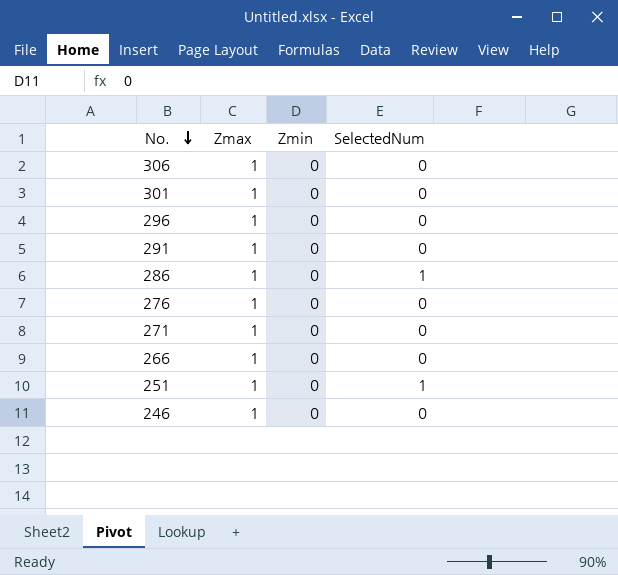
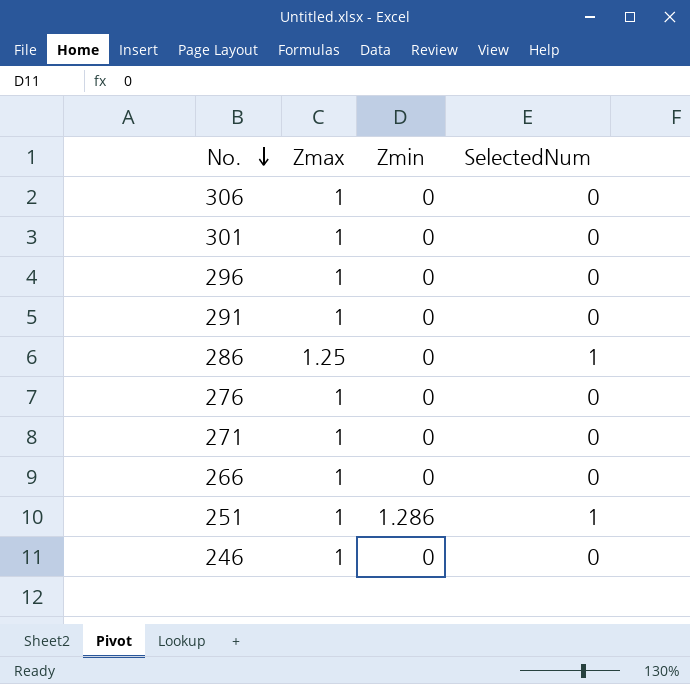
286 | Zmax: 1 -> 1.25
251 | Zmin: 0 -> 1.286

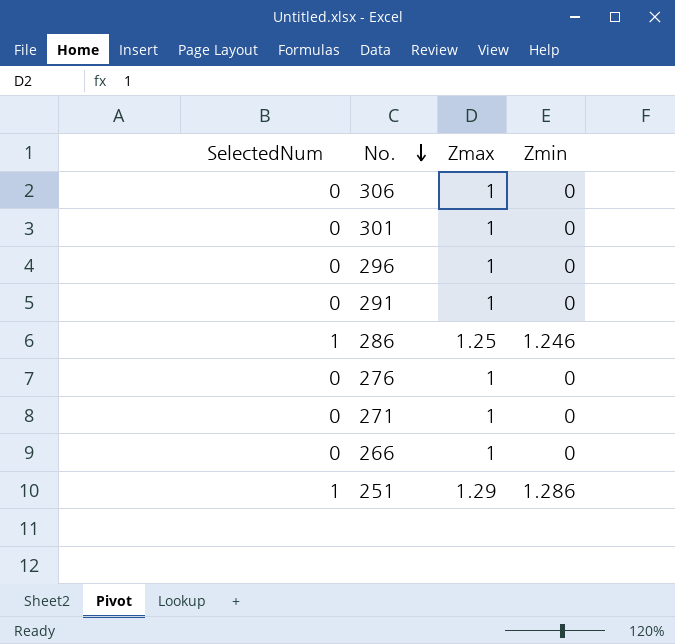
column SelectedNum | position: 4 -> 1
row 246: 1 | 0 | 0 -> none
286 | Zmin: 0 -> 1.246
251 | Zmax: 1 -> 1.29

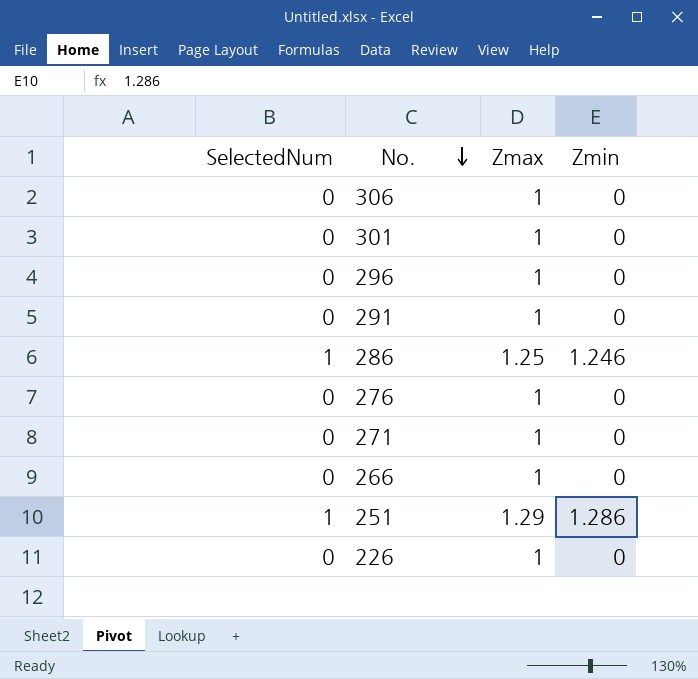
row 226: none -> 0 | 1 | 0

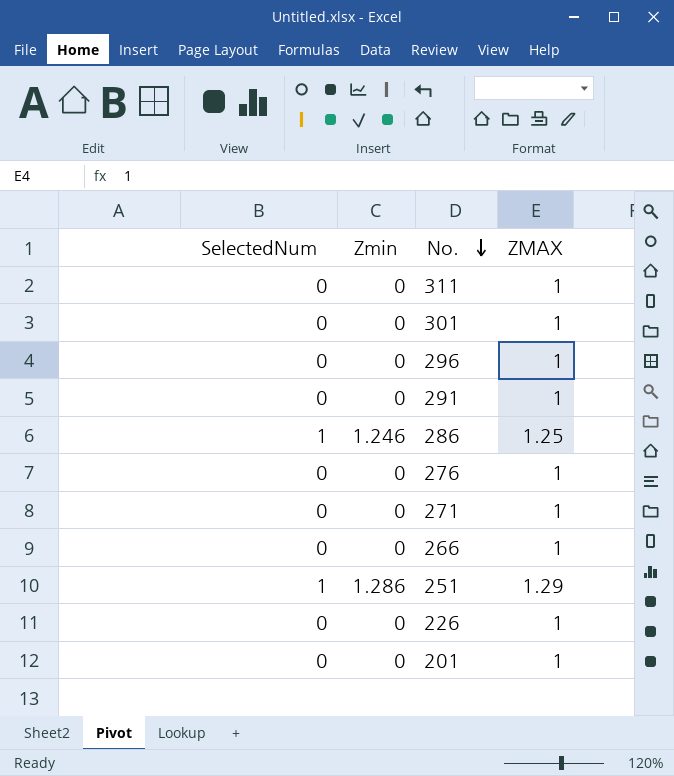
column Zmin | position: 4 -> 2
column name: Zmax -> ZMAX
row 306: 0 | 1 | 0 -> none
row 311: none -> 0 | 0 | 1
row 201: none -> 0 | 0 | 1

